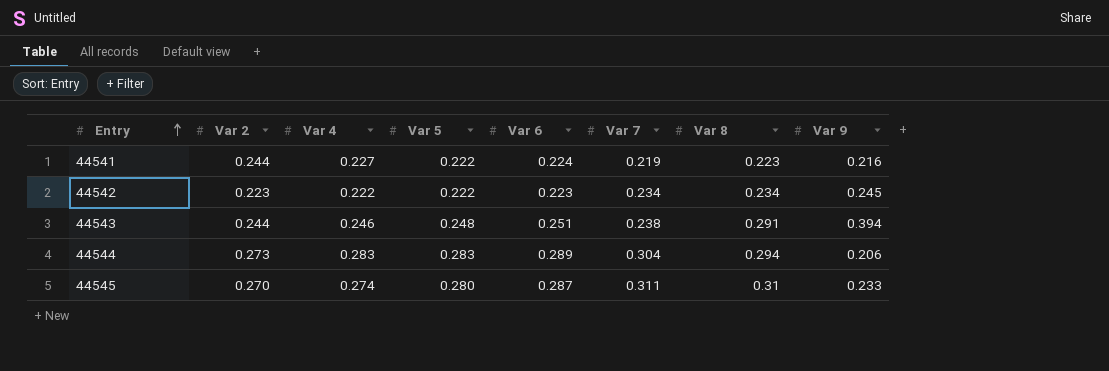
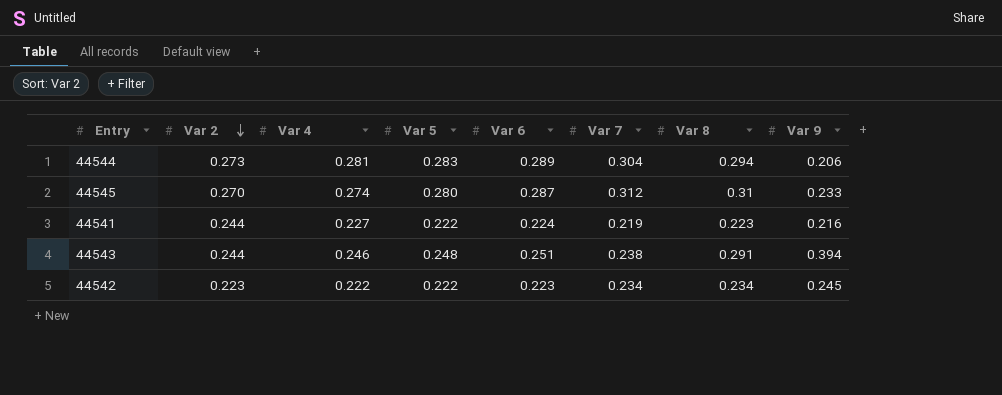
row order: Entry ascending -> Var 2 descending
44544 | Var 4: 0.283 -> 0.281
44545 | Var 7: 0.311 -> 0.312

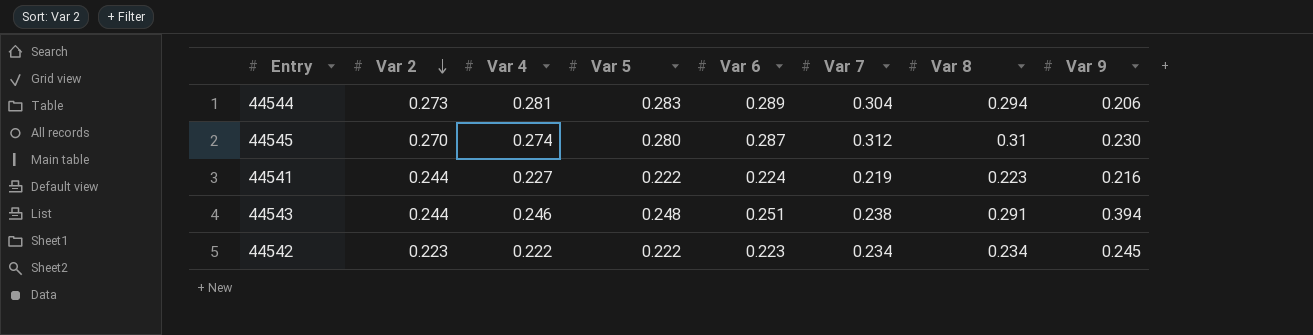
44545 | Var 9: 0.233 -> 0.230

